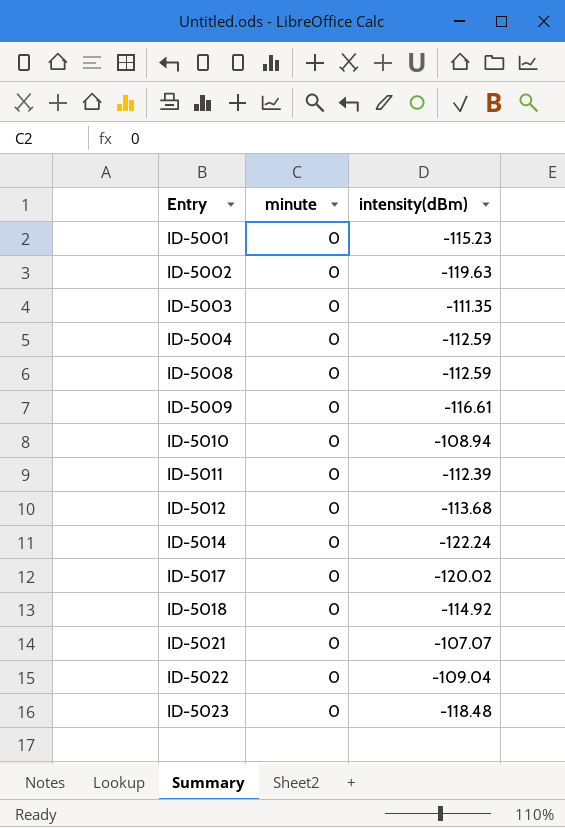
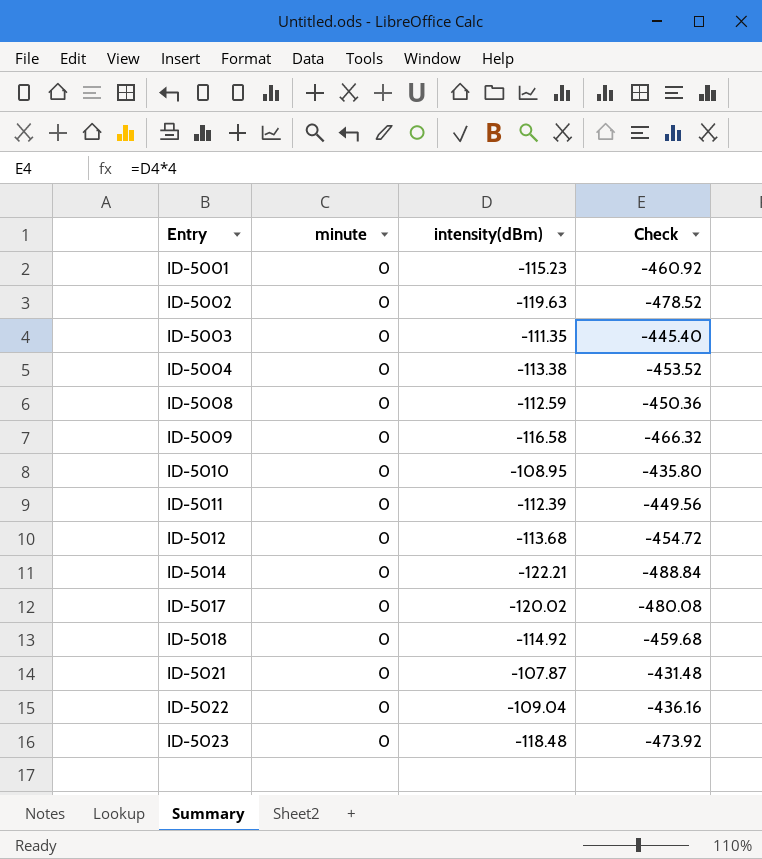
column Check | formula: none -> [intensity(dBm)] * 4
ID-5004 | intensity(dBm): -112.59 -> -113.38
ID-5009 | intensity(dBm): -116.61 -> -116.58
ID-5010 | intensity(dBm): -108.94 -> -108.95
ID-5014 | intensity(dBm): -122.24 -> -122.21
ID-5021 | intensity(dBm): -107.07 -> -107.87

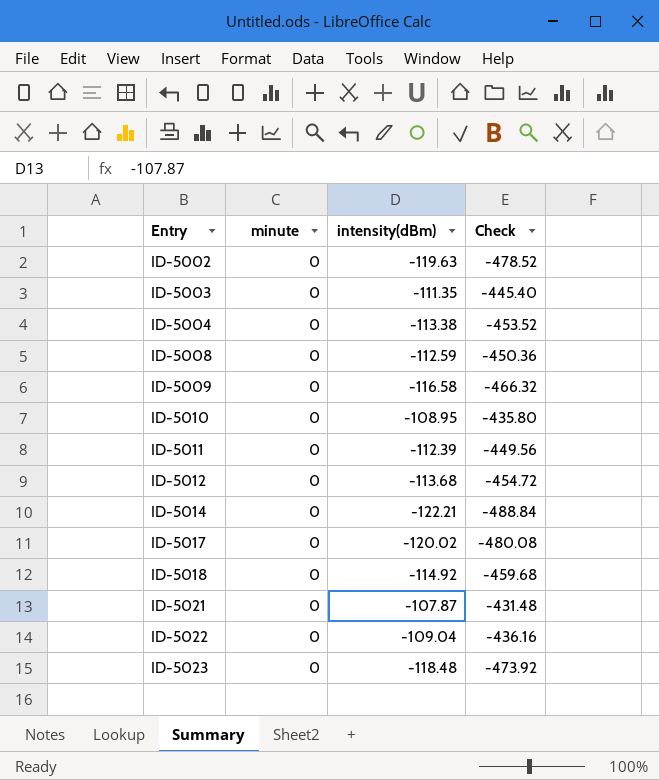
row ID-5001: 0 | -115.23 | -460.92 -> none

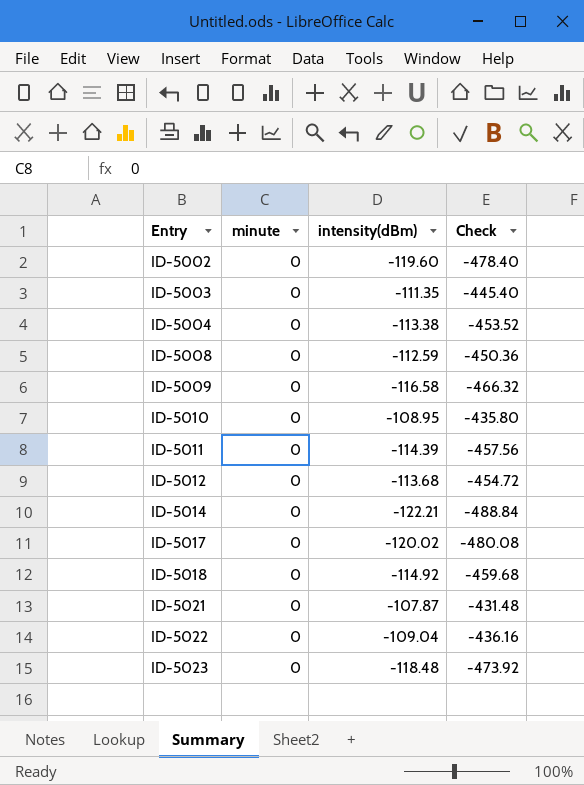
ID-5002 | intensity(dBm): -119.63 -> -119.60
ID-5002 | Check: -478.52 -> -478.40
ID-5011 | intensity(dBm): -112.39 -> -114.39
ID-5011 | Check: -449.56 -> -457.56

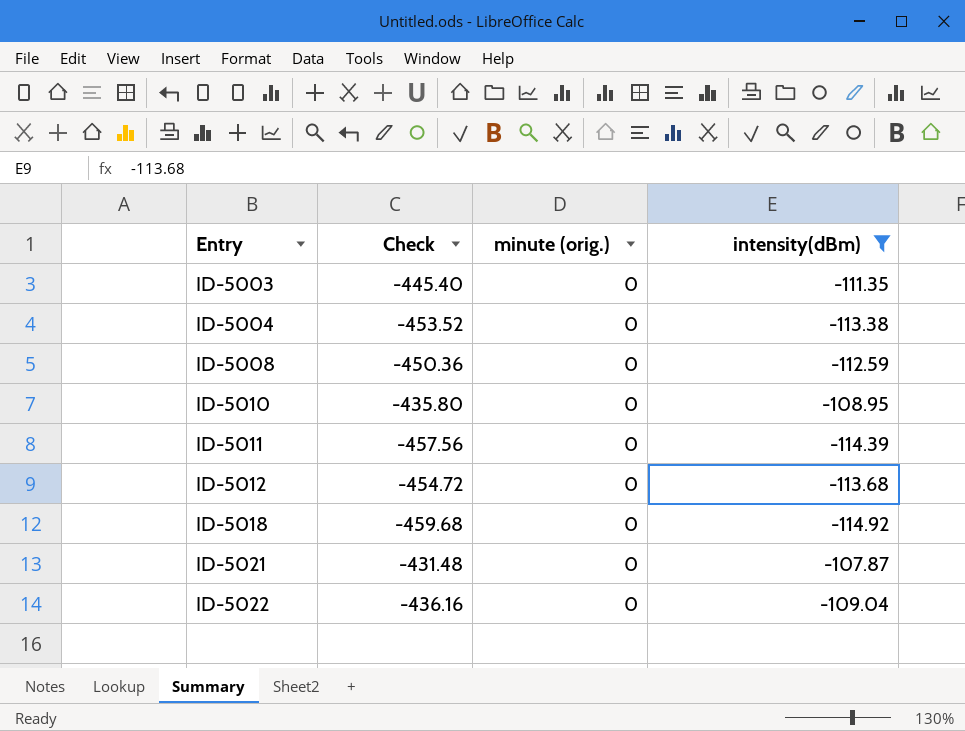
filter: none -> intensity(dBm) >= -114.92
column Check | position: 4 -> 2
column name: minute -> minute (orig.)

